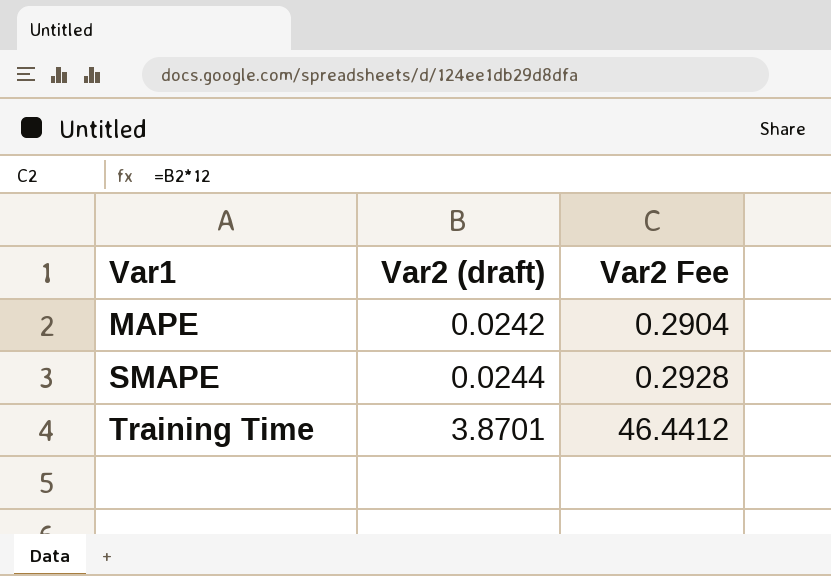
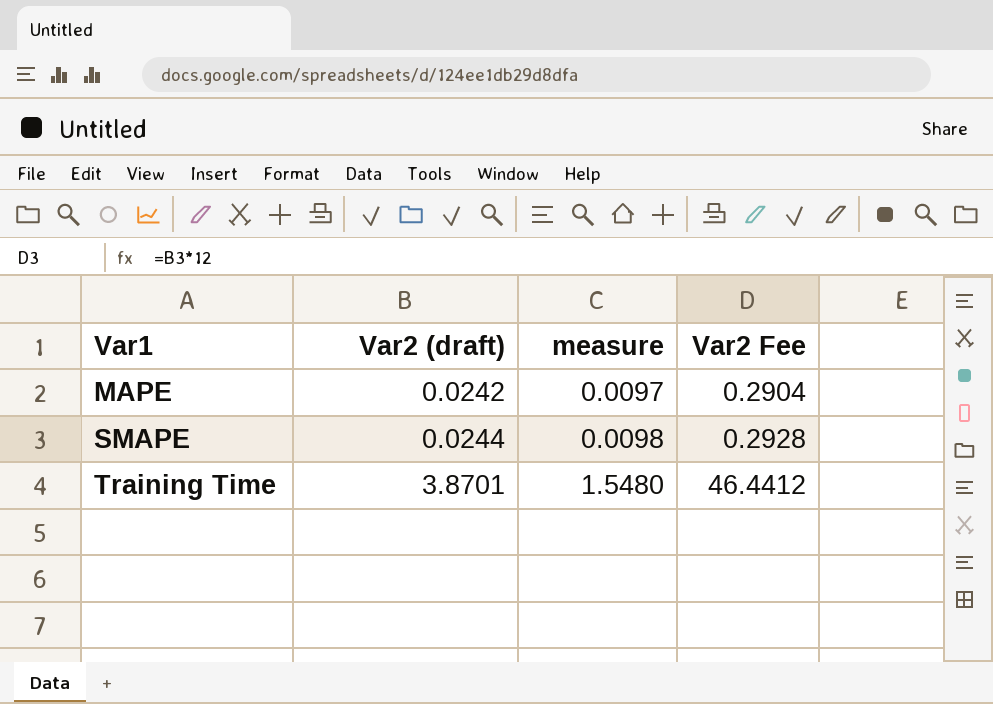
column measure | formula: none -> [Var2 (draft)] * 0.4

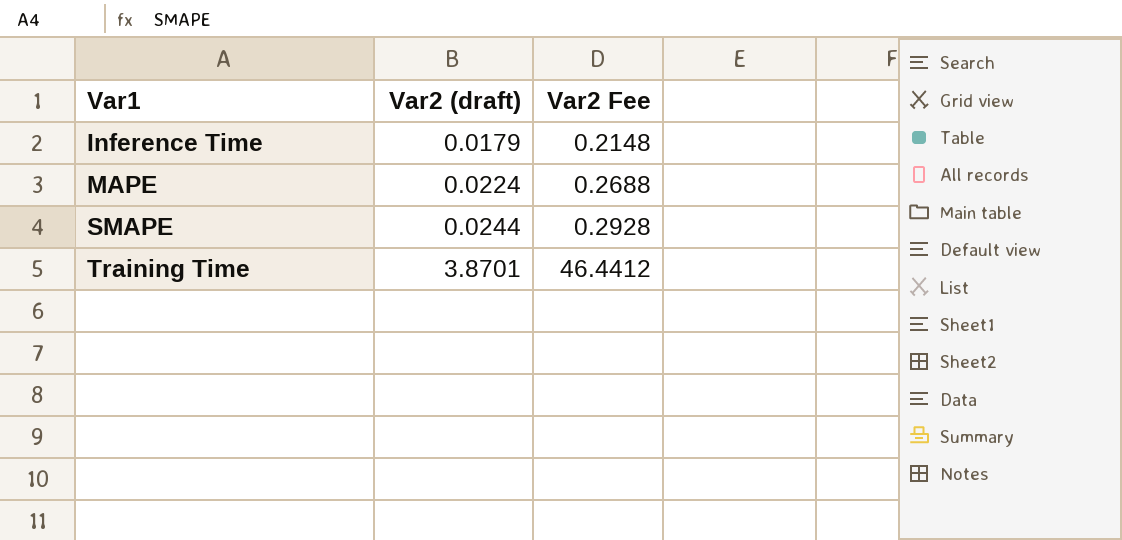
column measure | formula: [Var2 (draft)] * 0.4 -> none
row Inference Time: none -> 0.0179 | 0.2148
MAPE | Var2 (draft): 0.0242 -> 0.0224
MAPE | Var2 Fee: 0.2904 -> 0.2688

